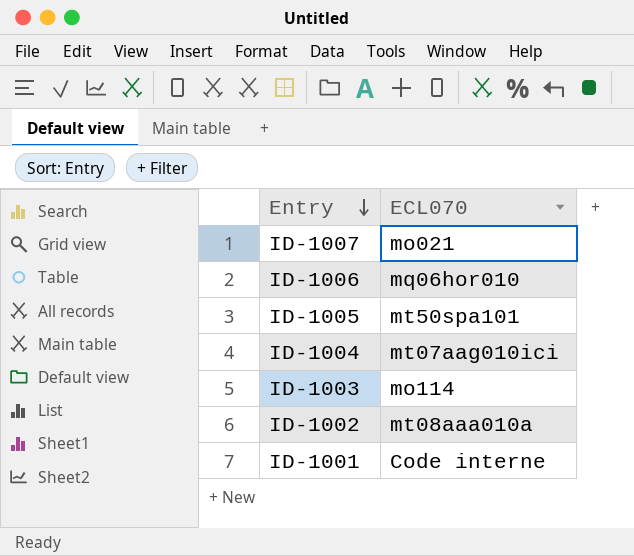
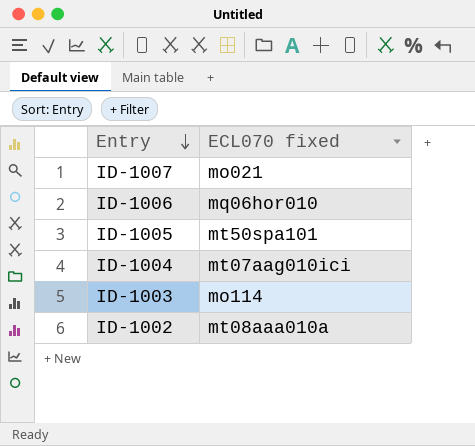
column name: ECL070 -> ECL070 fixed
row ID-1001: Code interne -> none

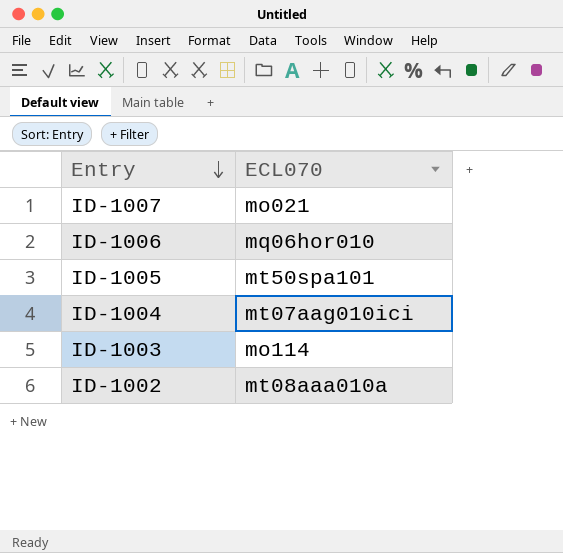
column name: ECL070 fixed -> ECL070

